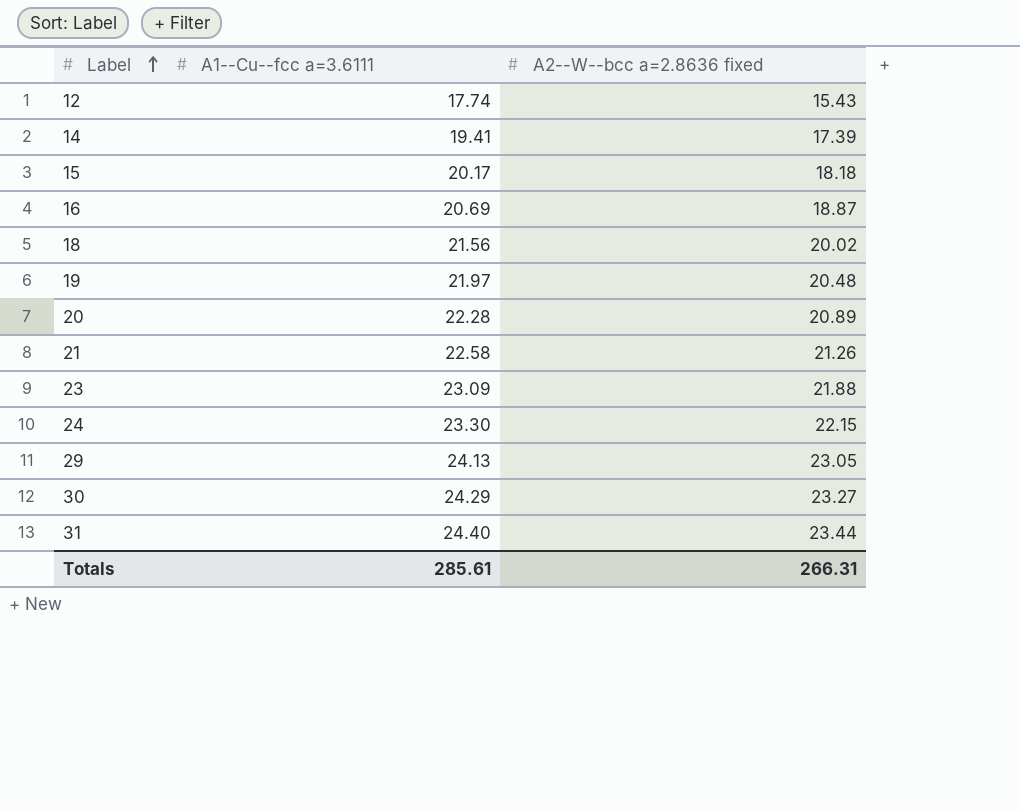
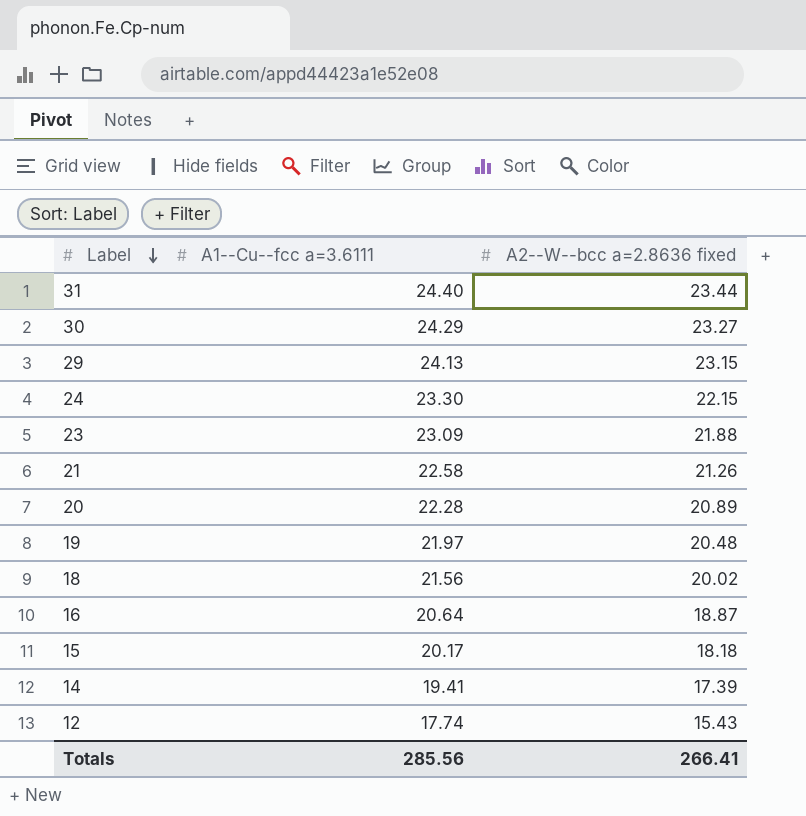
row order: Label ascending -> Label descending
29 | A2--W--bcc a=2.8636 fixed: 23.05 -> 23.15
16 | A1--Cu--fcc a=3.6111: 20.69 -> 20.64
Totals | A1--Cu--fcc a=3.6111: 285.61 -> 285.56
Totals | A2--W--bcc a=2.8636 fixed: 266.31 -> 266.41

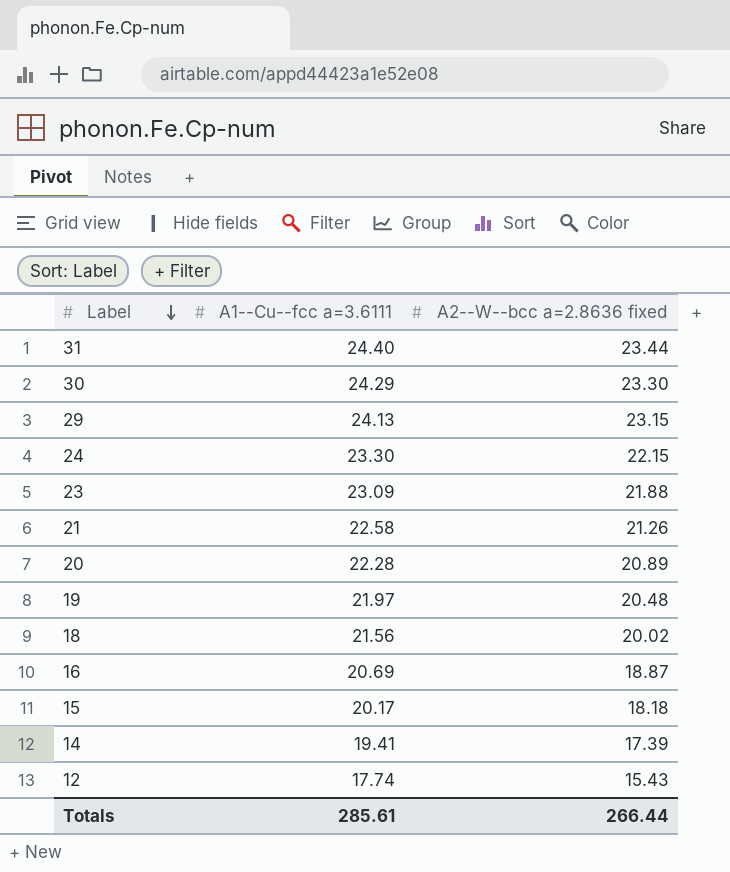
30 | A2--W--bcc a=2.8636 fixed: 23.27 -> 23.30
16 | A1--Cu--fcc a=3.6111: 20.64 -> 20.69
Totals | A1--Cu--fcc a=3.6111: 285.56 -> 285.61
Totals | A2--W--bcc a=2.8636 fixed: 266.41 -> 266.44

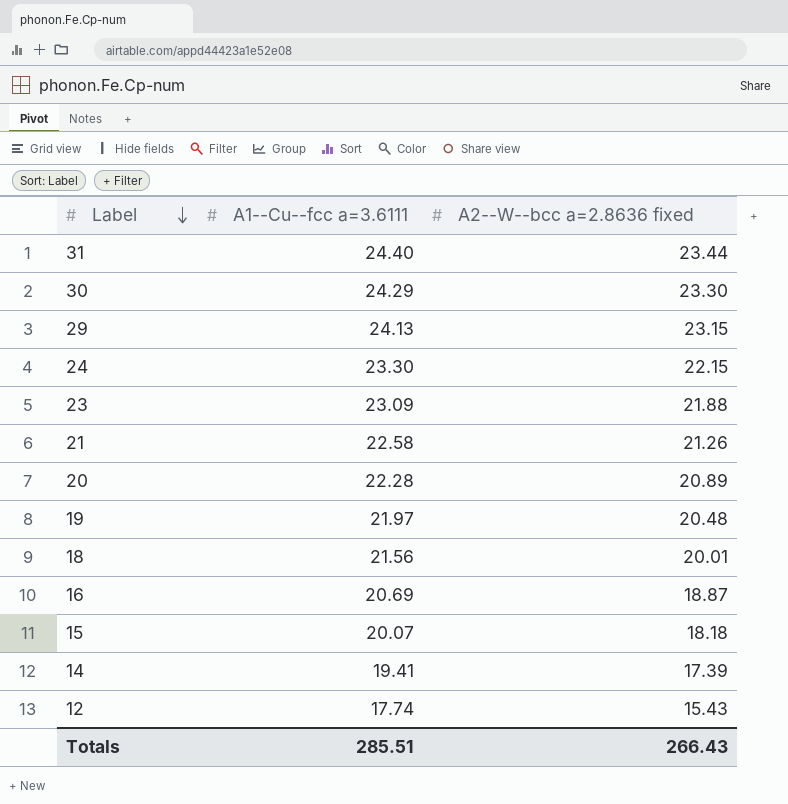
18 | A2--W--bcc a=2.8636 fixed: 20.02 -> 20.01
15 | A1--Cu--fcc a=3.6111: 20.17 -> 20.07
Totals | A1--Cu--fcc a=3.6111: 285.61 -> 285.51
Totals | A2--W--bcc a=2.8636 fixed: 266.44 -> 266.43

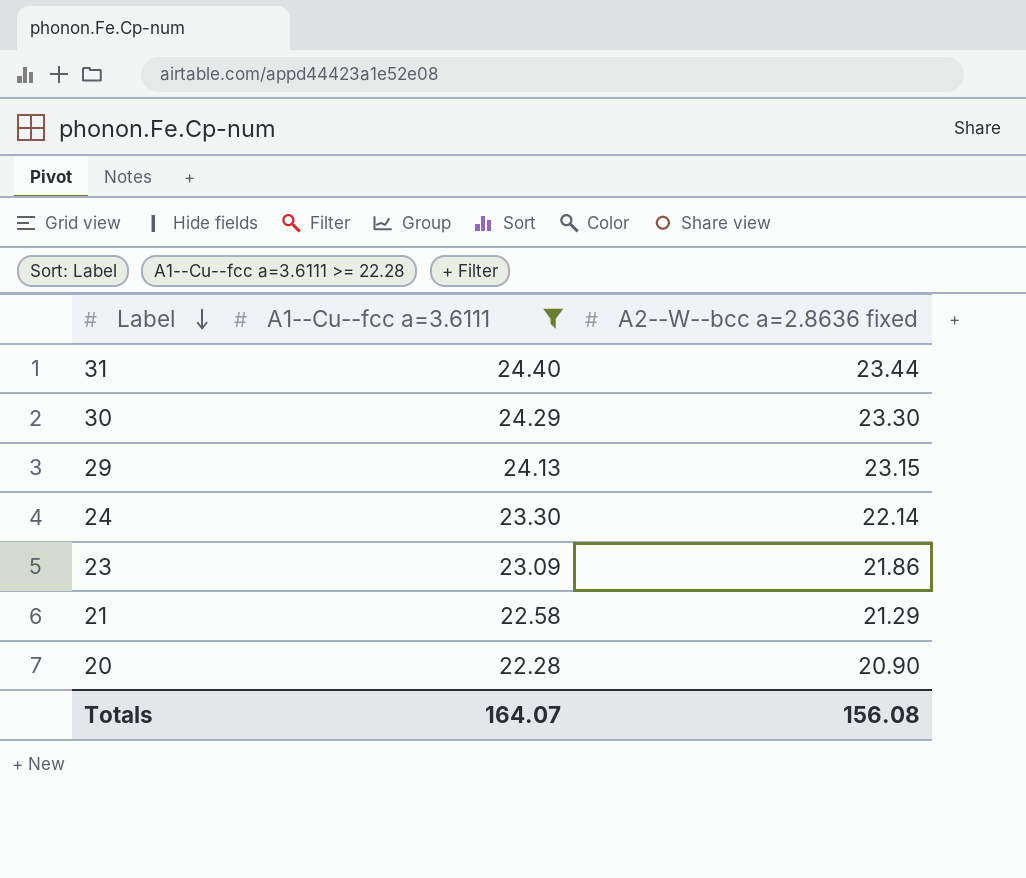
filter: none -> A1--Cu--fcc a=3.6111 >= 22.28
24 | A2--W--bcc a=2.8636 fixed: 22.15 -> 22.14
23 | A2--W--bcc a=2.8636 fixed: 21.88 -> 21.86
21 | A2--W--bcc a=2.8636 fixed: 21.26 -> 21.29
20 | A2--W--bcc a=2.8636 fixed: 20.89 -> 20.90
Totals | A1--Cu--fcc a=3.6111: 285.51 -> 164.07
Totals | A2--W--bcc a=2.8636 fixed: 266.43 -> 156.08

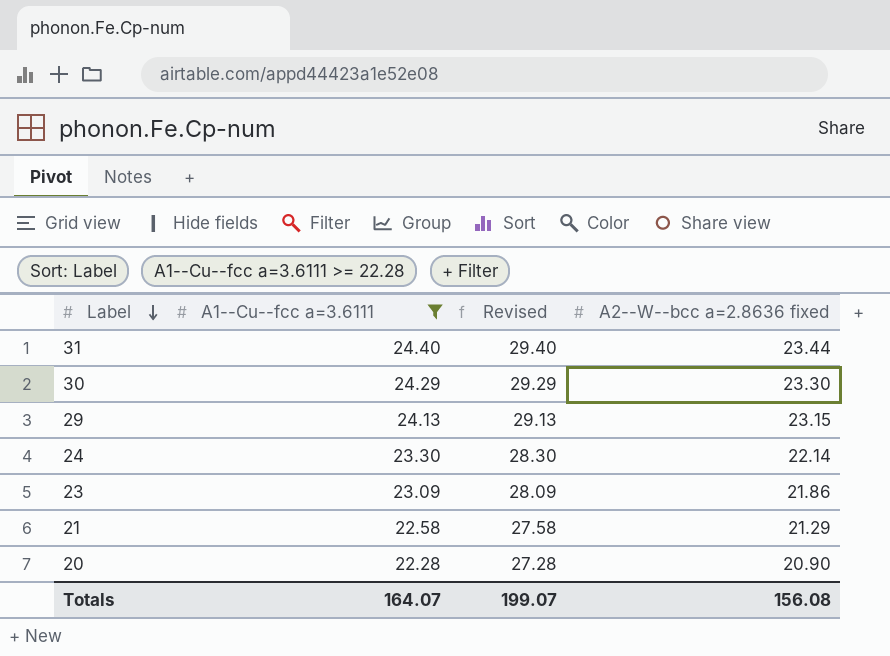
column Revised | formula: none -> [A1--Cu--fcc a=3.6111] + 5

